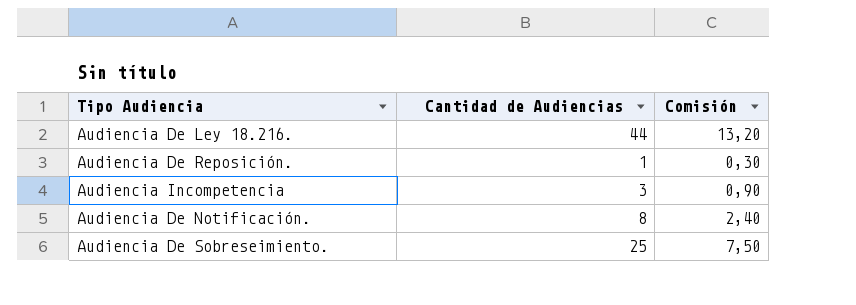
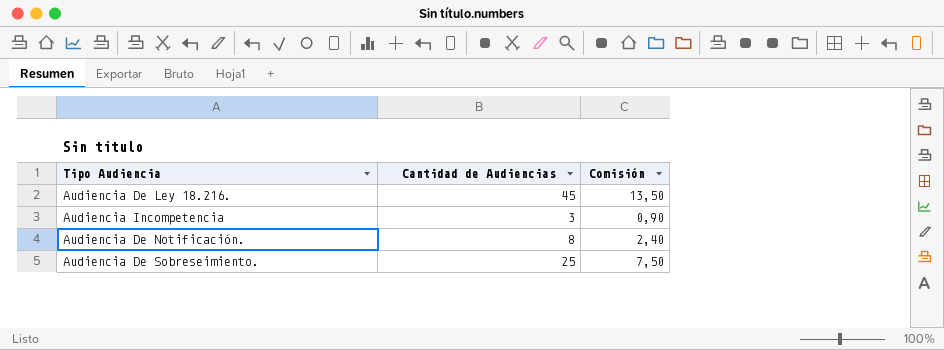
row Audiencia De Reposición.: 1 | 0,30 -> none
Audiencia De Ley 18.216. | Cantidad de Audiencias: 44 -> 45
Audiencia De Ley 18.216. | Comisión: 13,20 -> 13,50

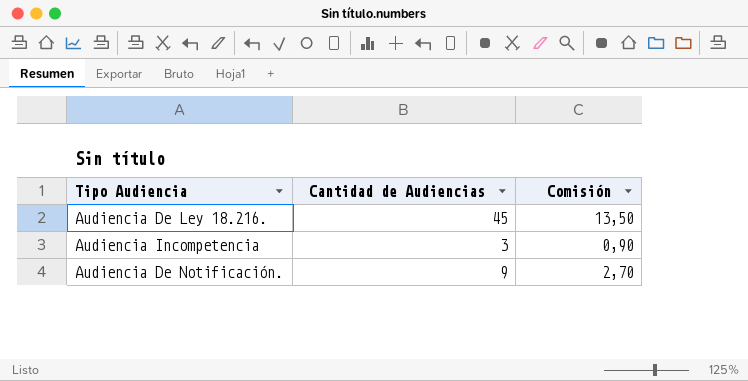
row Audiencia De Sobreseimiento.: 25 | 7,50 -> none
Audiencia De Notificación. | Cantidad de Audiencias: 8 -> 9
Audiencia De Notificación. | Comisión: 2,40 -> 2,70

